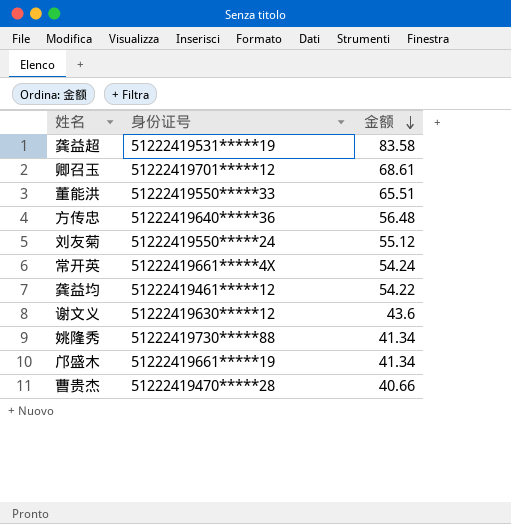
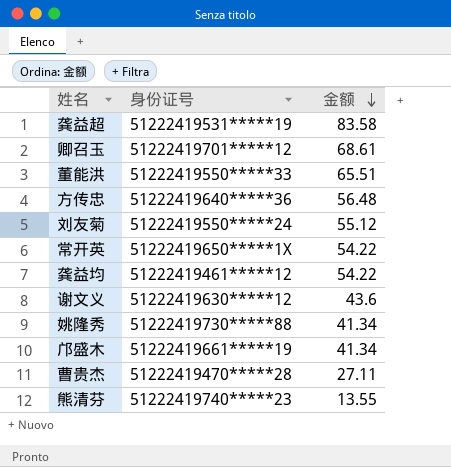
常开英 | 身份证号: 51222419661*****4X -> 51222419650*****1X
常开英 | 金额: 54.24 -> 54.22
曹贵杰 | 金额: 40.66 -> 27.11
row 熊清芬: none -> 51222419740*****23 | 13.55

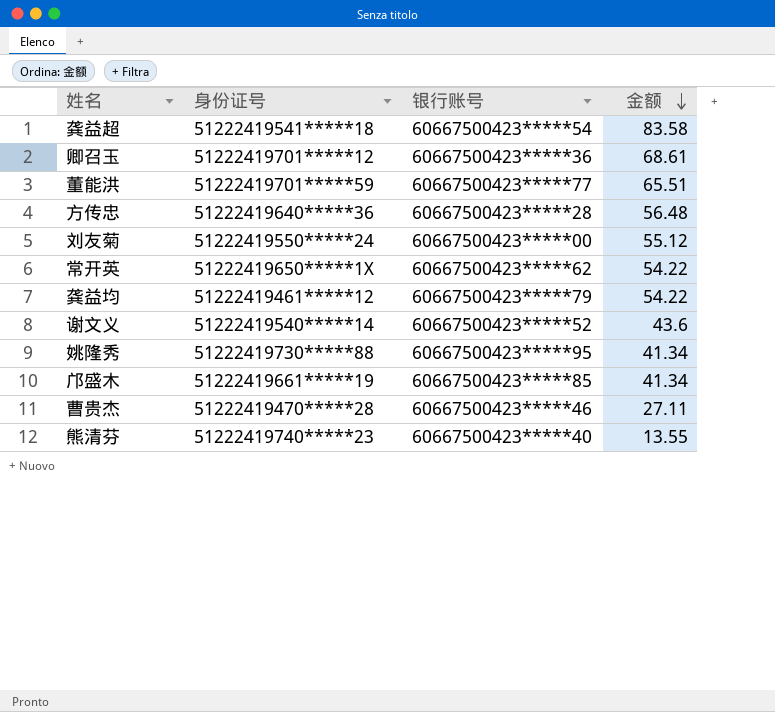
column 银行账号 | position: none -> 3
龚益超 | 身份证号: 51222419531*****19 -> 51222419541*****18
董能洪 | 身份证号: 51222419550*****33 -> 51222419701*****59
谢文义 | 身份证号: 51222419630*****12 -> 51222419540*****14

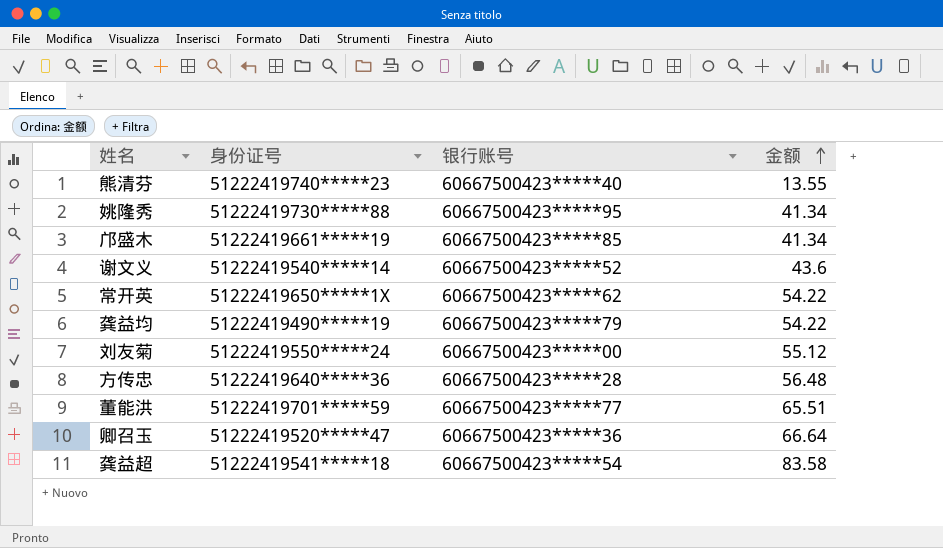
row order: 金额 descending -> 金额 ascending
row 曹贵杰: 51222419470*****28 | 60667500423*****46 | 27.11 -> none
龚益均 | 身份证号: 51222419461*****12 -> 51222419490*****19
卿召玉 | 身份证号: 51222419701*****12 -> 51222419520*****47
卿召玉 | 金额: 68.61 -> 66.64

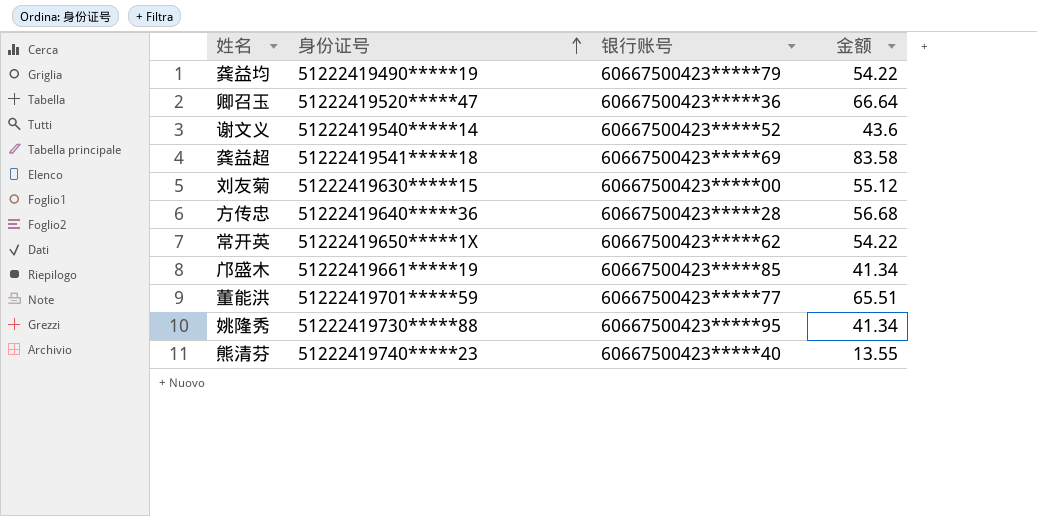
row order: 金额 ascending -> 身份证号 ascending
龚益超 | 银行账号: 60667500423*****54 -> 60667500423*****69
刘友菊 | 身份证号: 51222419550*****24 -> 51222419630*****15
方传忠 | 金额: 56.48 -> 56.68

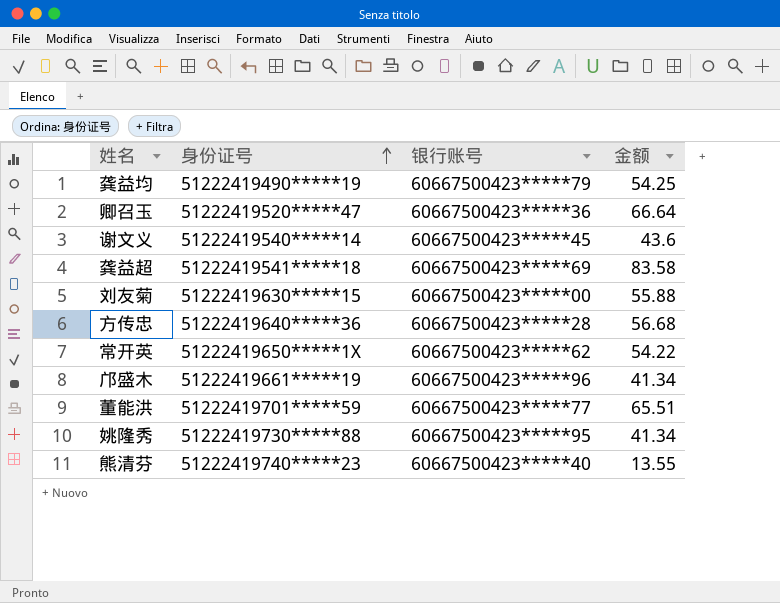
龚益均 | 金额: 54.22 -> 54.25
谢文义 | 银行账号: 60667500423*****52 -> 60667500423*****45
刘友菊 | 金额: 55.12 -> 55.88
邝盛木 | 银行账号: 60667500423*****85 -> 60667500423*****96

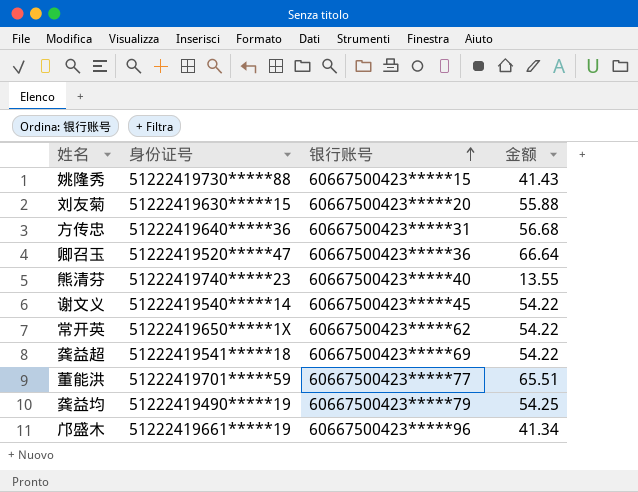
row order: 身份证号 ascending -> 银行账号 ascending
姚隆秀 | 银行账号: 60667500423*****95 -> 60667500423*****15
姚隆秀 | 金额: 41.34 -> 41.43
刘友菊 | 银行账号: 60667500423*****00 -> 60667500423*****20
方传忠 | 银行账号: 60667500423*****28 -> 60667500423*****31
谢文义 | 金额: 43.6 -> 54.22
龚益超 | 金额: 83.58 -> 54.22

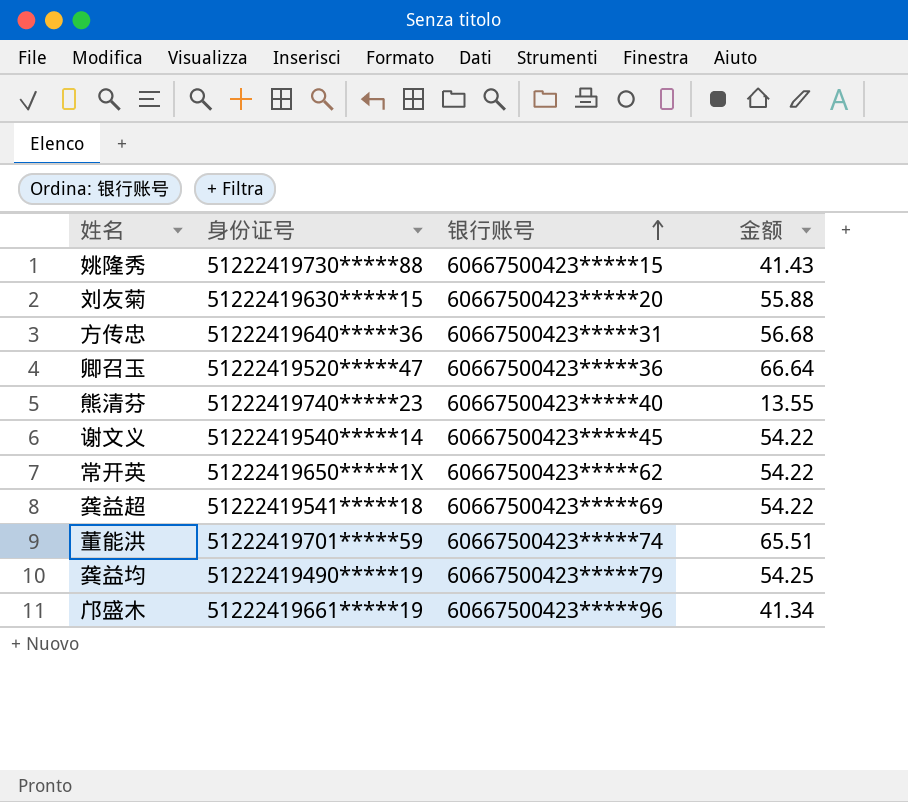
董能洪 | 银行账号: 60667500423*****77 -> 60667500423*****74

